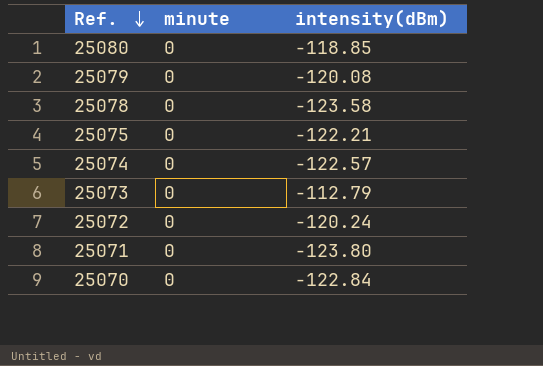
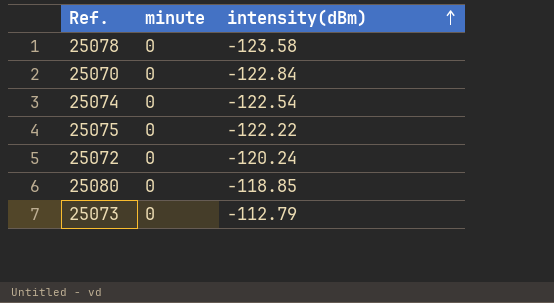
row order: Ref. descending -> intensity(dBm) ascending
row 25079: 0 | -120.08 -> none
row 25071: 0 | -123.80 -> none
25074 | intensity(dBm): -122.57 -> -122.54
25075 | intensity(dBm): -122.21 -> -122.22

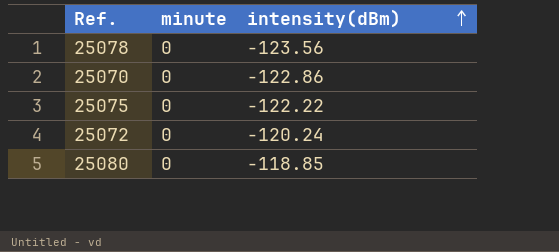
row 25074: 0 | -122.54 -> none
row 25073: 0 | -112.79 -> none
25078 | intensity(dBm): -123.58 -> -123.56
25070 | intensity(dBm): -122.84 -> -122.86

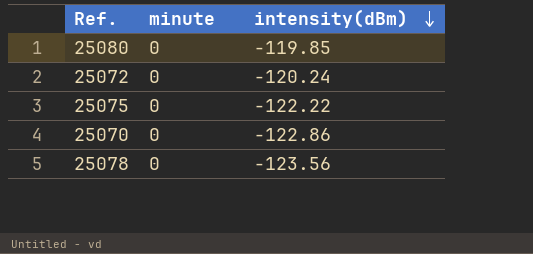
row order: intensity(dBm) ascending -> intensity(dBm) descending
25080 | intensity(dBm): -118.85 -> -119.85

